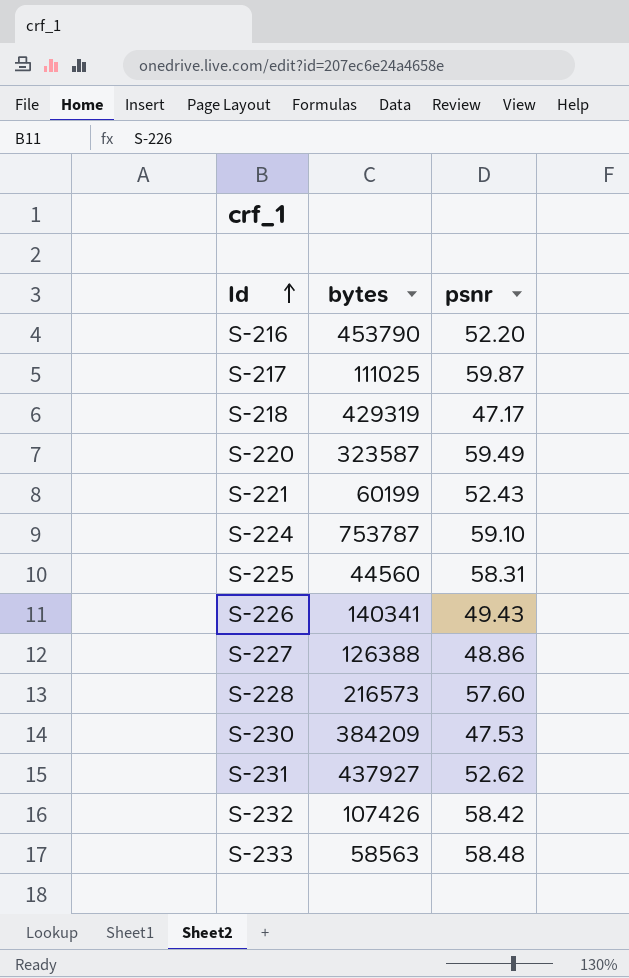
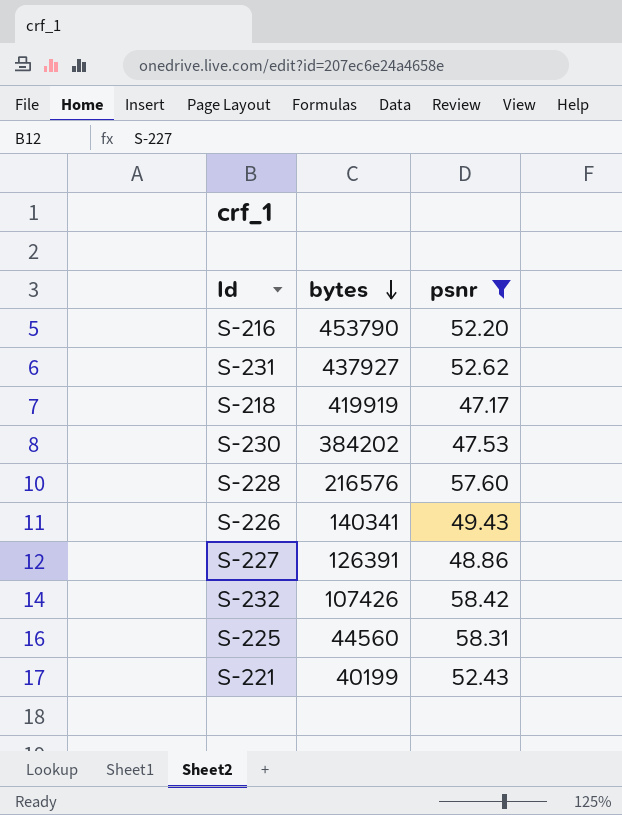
filter: none -> psnr <= 58.42
row order: Id ascending -> bytes descending
S-218 | bytes: 429319 -> 419919
S-230 | bytes: 384209 -> 384202
S-228 | bytes: 216573 -> 216576
S-227 | bytes: 126388 -> 126391
S-221 | bytes: 60199 -> 40199

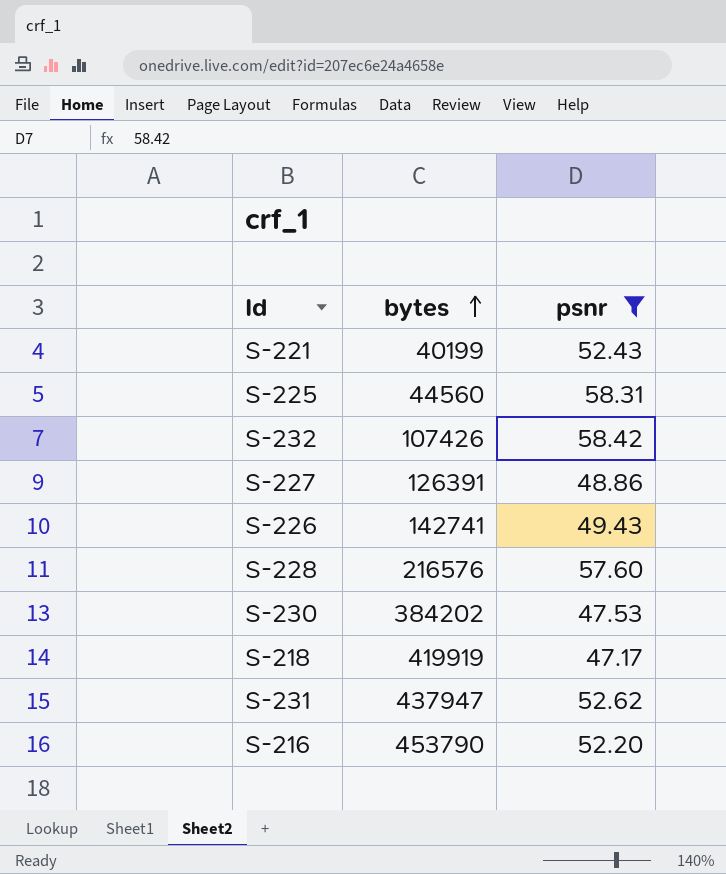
row order: bytes descending -> bytes ascending
S-226 | bytes: 140341 -> 142741
S-231 | bytes: 437927 -> 437947

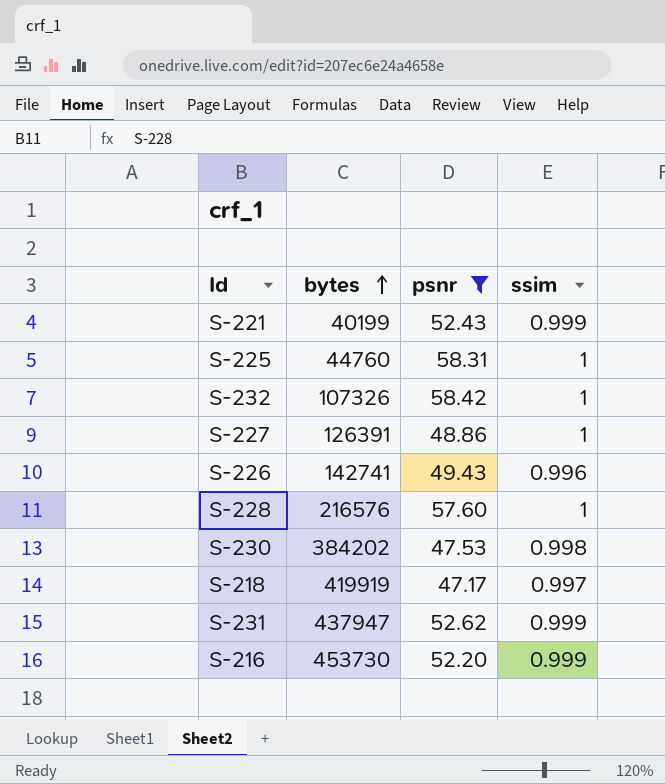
column ssim | position: none -> 4
S-225 | bytes: 44560 -> 44760
S-232 | bytes: 107426 -> 107326
S-216 | bytes: 453790 -> 453730

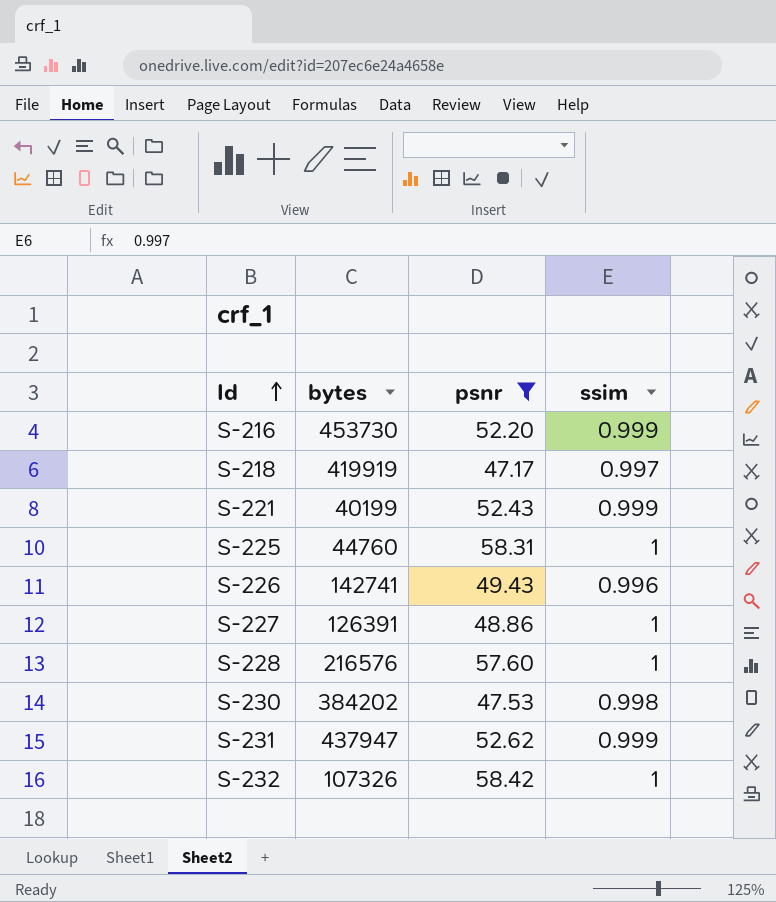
row order: bytes ascending -> Id ascending

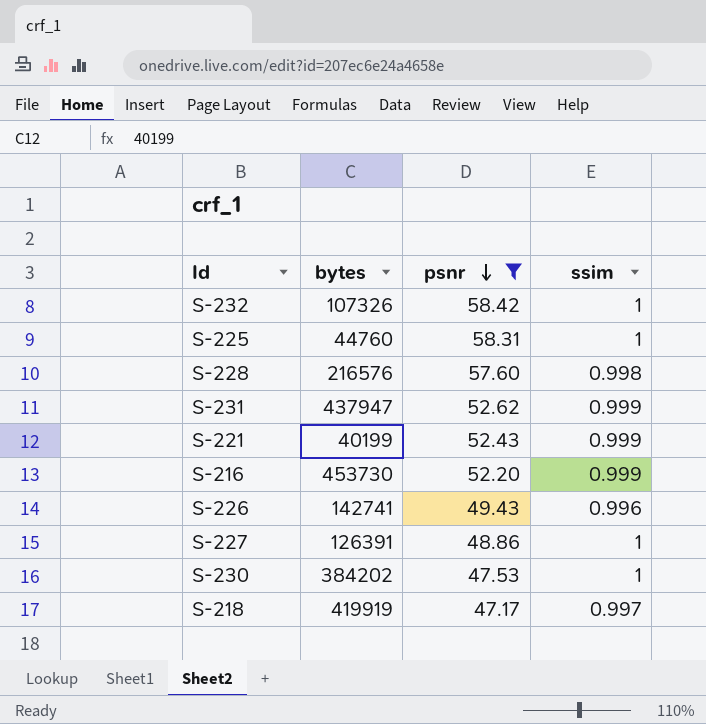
row order: Id ascending -> psnr descending
S-228 | ssim: 1 -> 0.998
S-230 | ssim: 0.998 -> 1

